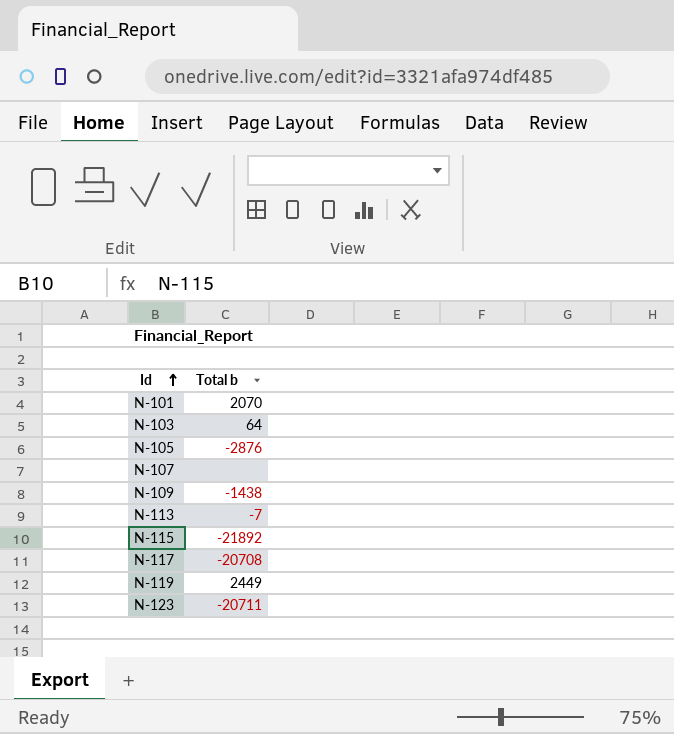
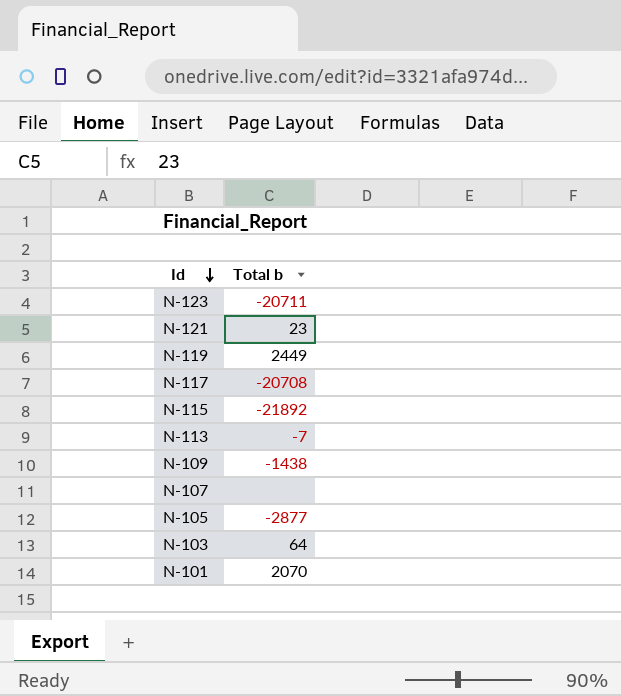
row order: Id ascending -> Id descending
row N-121: none -> 23
N-105 | Total b: -2876 -> -2877

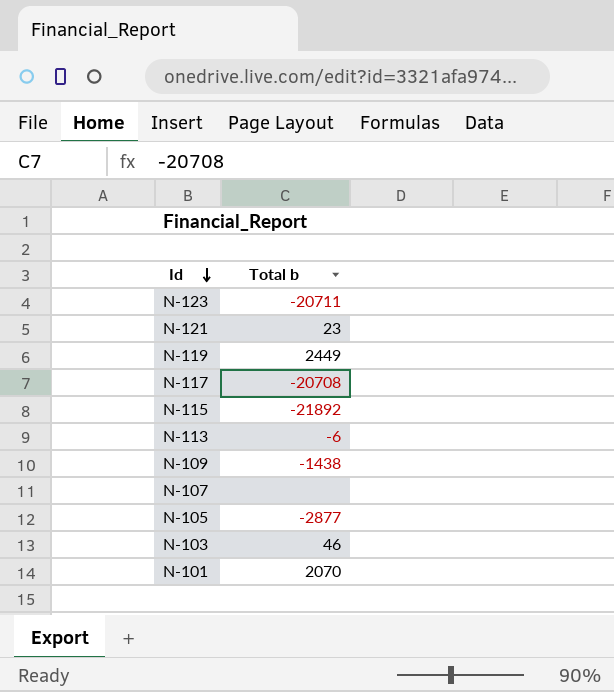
N-113 | Total b: -7 -> -6
N-103 | Total b: 64 -> 46

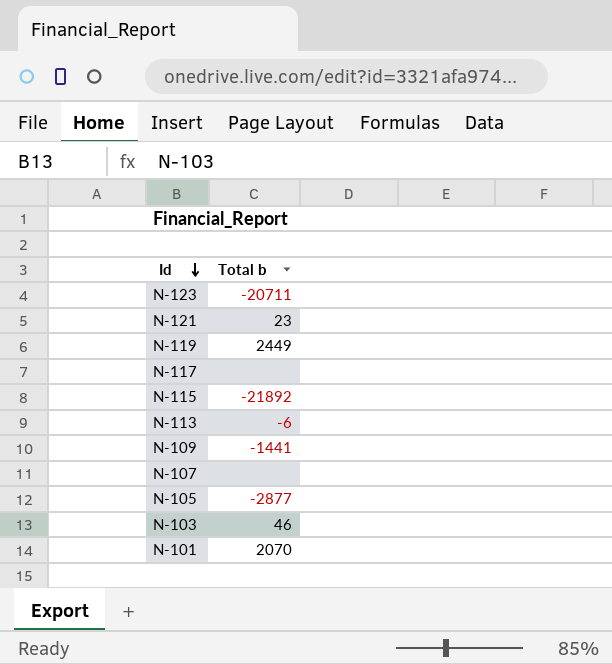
N-117 | Total b: -20708 -> none
N-109 | Total b: -1438 -> -1441

